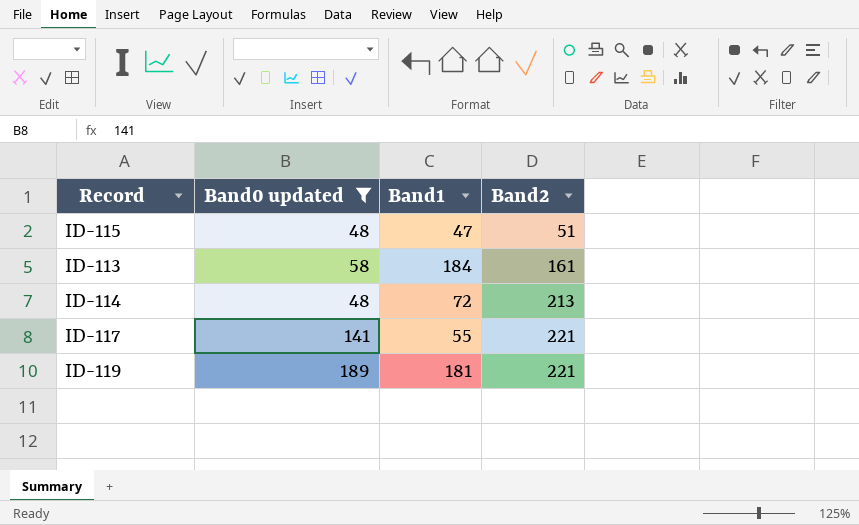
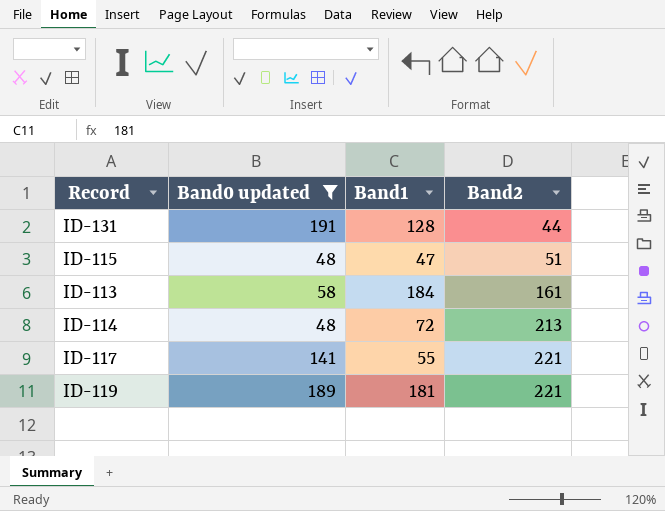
row ID-131: none -> 191 | 128 | 44

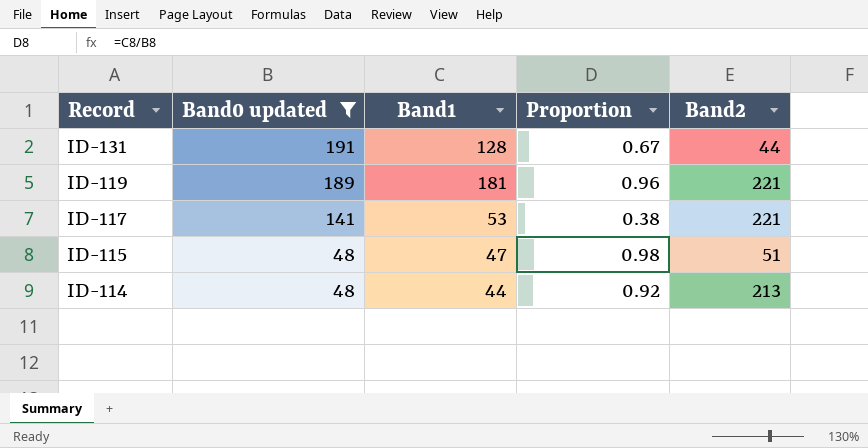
row order: Band2 ascending -> Record descending
column Proportion | formula: none -> [Band1] / [Band0 updated]
row ID-113: 58 | 184 | 161 -> none
ID-117 | Band1: 55 -> 53
ID-114 | Band1: 72 -> 44

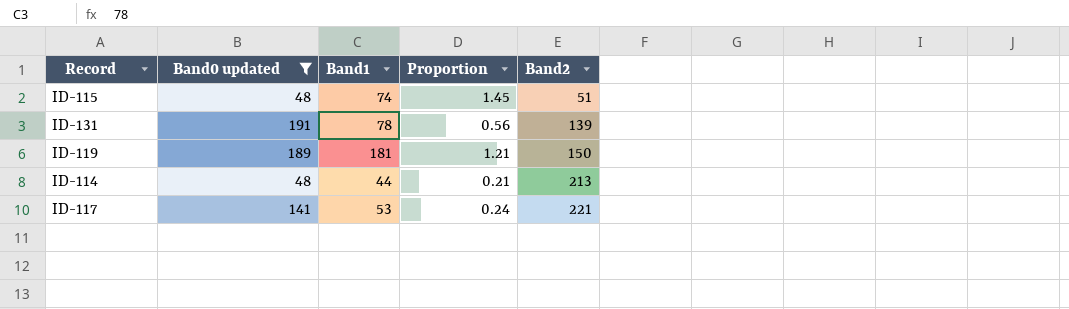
row order: Record descending -> Band2 ascending
column Proportion | formula: [Band1] / [Band0 updated] -> [Band1] / [Band2]
ID-115 | Band1: 47 -> 74
ID-131 | Band1: 128 -> 78
ID-131 | Band2: 44 -> 139
ID-119 | Band2: 221 -> 150

